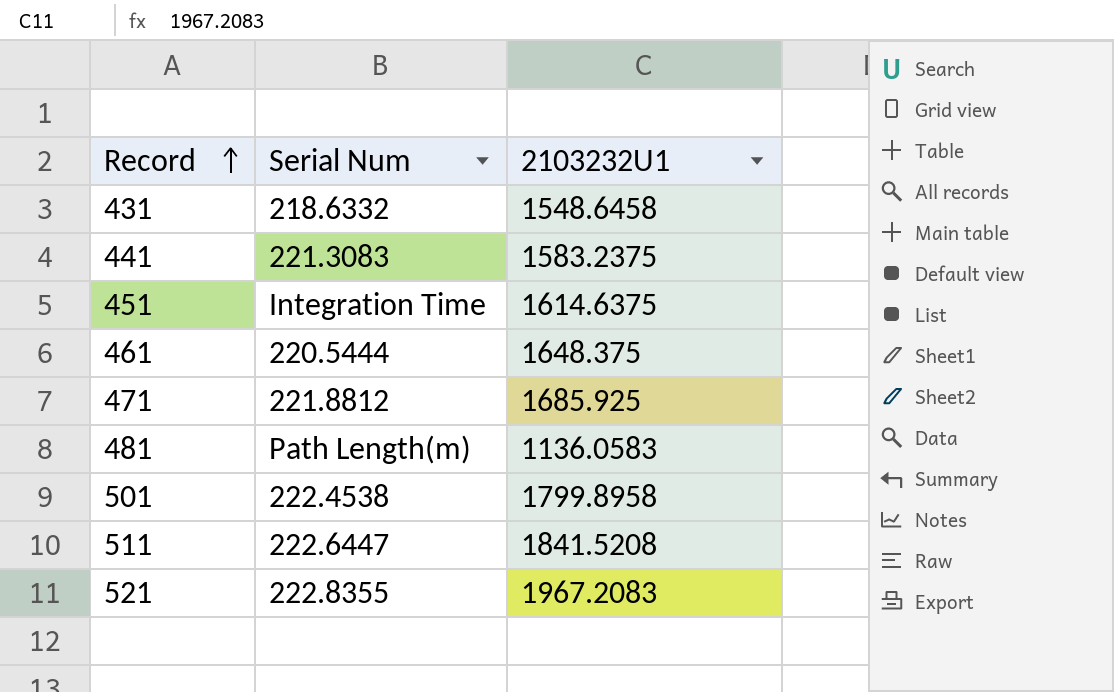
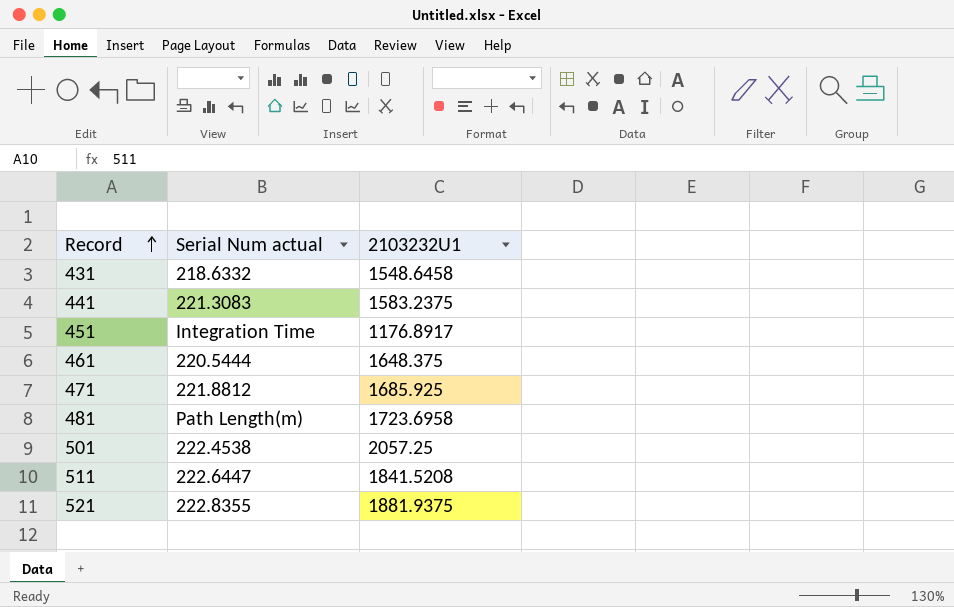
column name: Serial Num -> Serial Num actual
451 | 2103232U1: 1614.6375 -> 1176.8917
481 | 2103232U1: 1136.0583 -> 1723.6958
501 | 2103232U1: 1799.8958 -> 2057.25
521 | 2103232U1: 1967.2083 -> 1881.9375

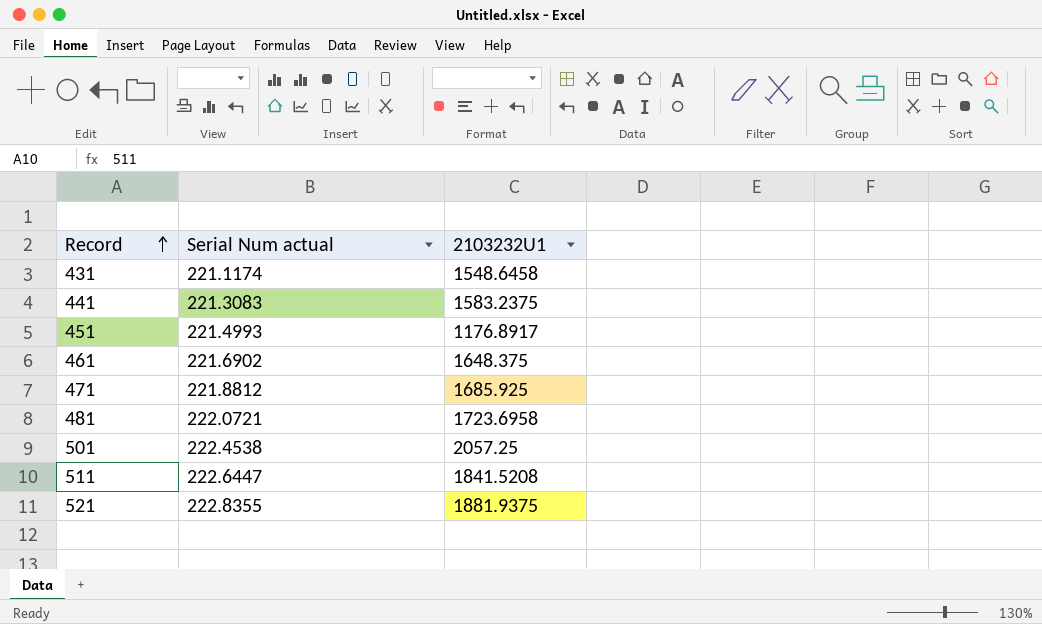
431 | Serial Num actual: 218.6332 -> 221.1174
451 | Serial Num actual: Integration Time -> 221.4993
461 | Serial Num actual: 220.5444 -> 221.6902
481 | Serial Num actual: Path Length(m) -> 222.0721

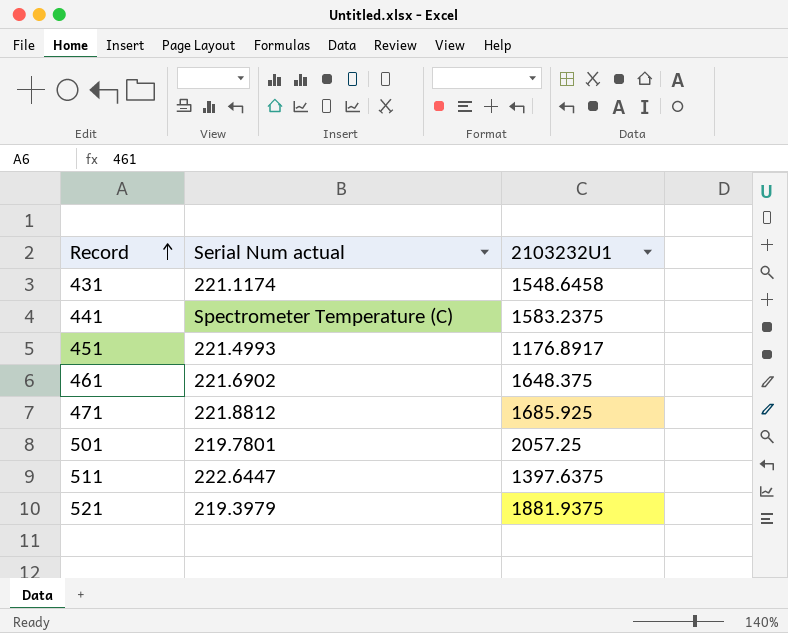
row 481: 222.0721 | 1723.6958 -> none
441 | Serial Num actual: 221.3083 -> Spectrometer Temperature (C)
501 | Serial Num actual: 222.4538 -> 219.7801
511 | 2103232U1: 1841.5208 -> 1397.6375
521 | Serial Num actual: 222.8355 -> 219.3979

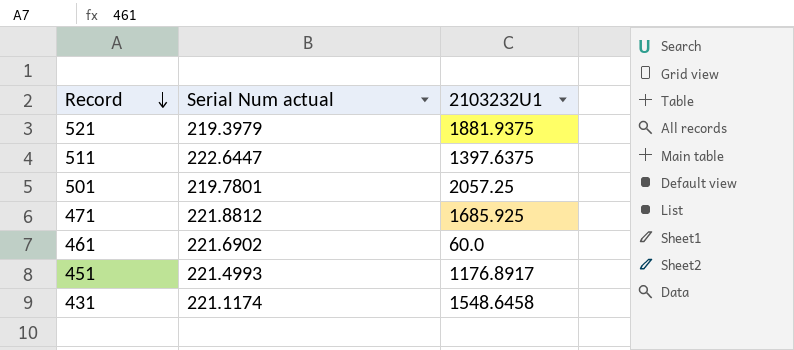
row order: Record ascending -> Record descending
row 441: Spectrometer Temperature (C) | 1583.2375 -> none
461 | 2103232U1: 1648.375 -> 60.0

